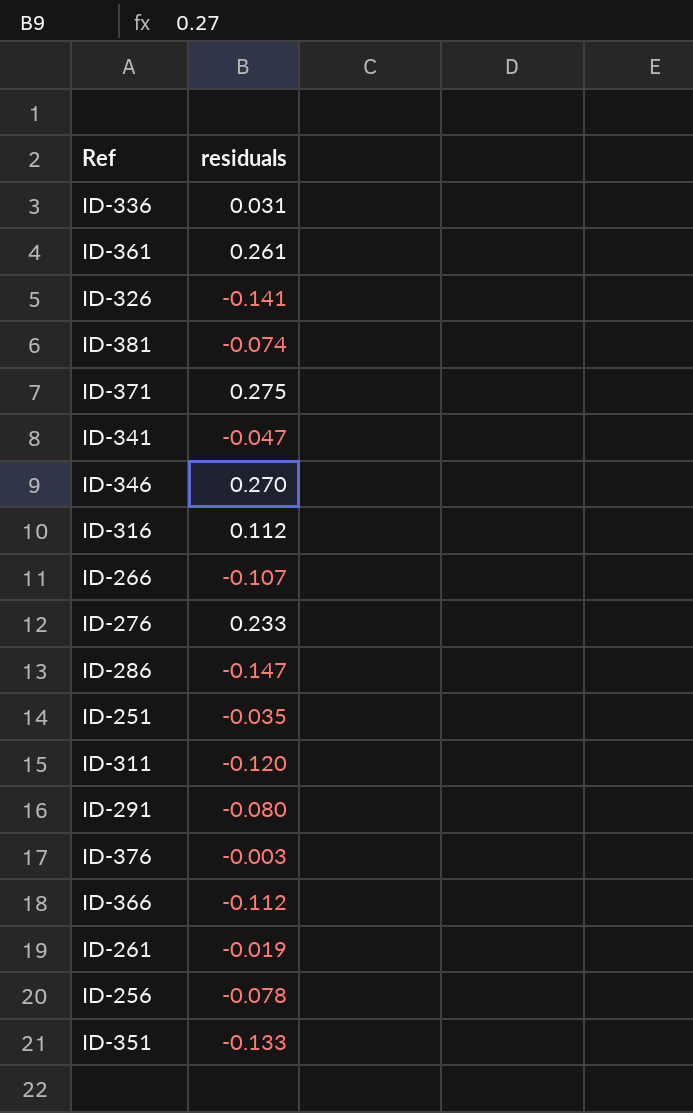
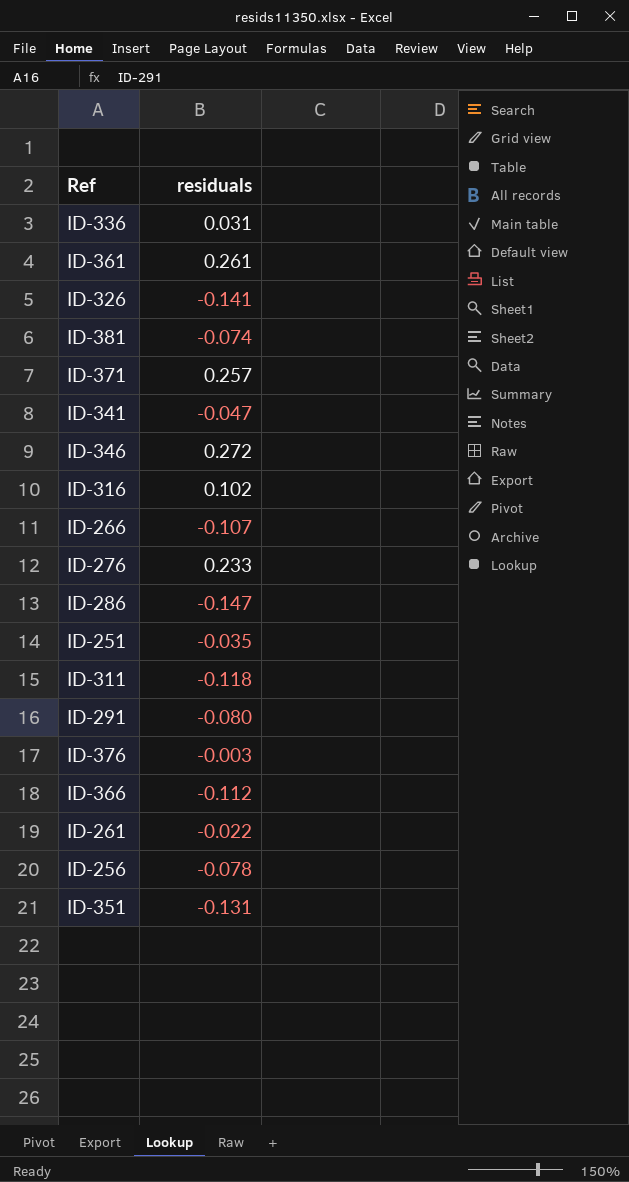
ID-371 | residuals: 0.275 -> 0.257
ID-346 | residuals: 0.270 -> 0.272
ID-316 | residuals: 0.112 -> 0.102
ID-311 | residuals: -0.120 -> -0.118
ID-261 | residuals: -0.019 -> -0.022
ID-351 | residuals: -0.133 -> -0.131

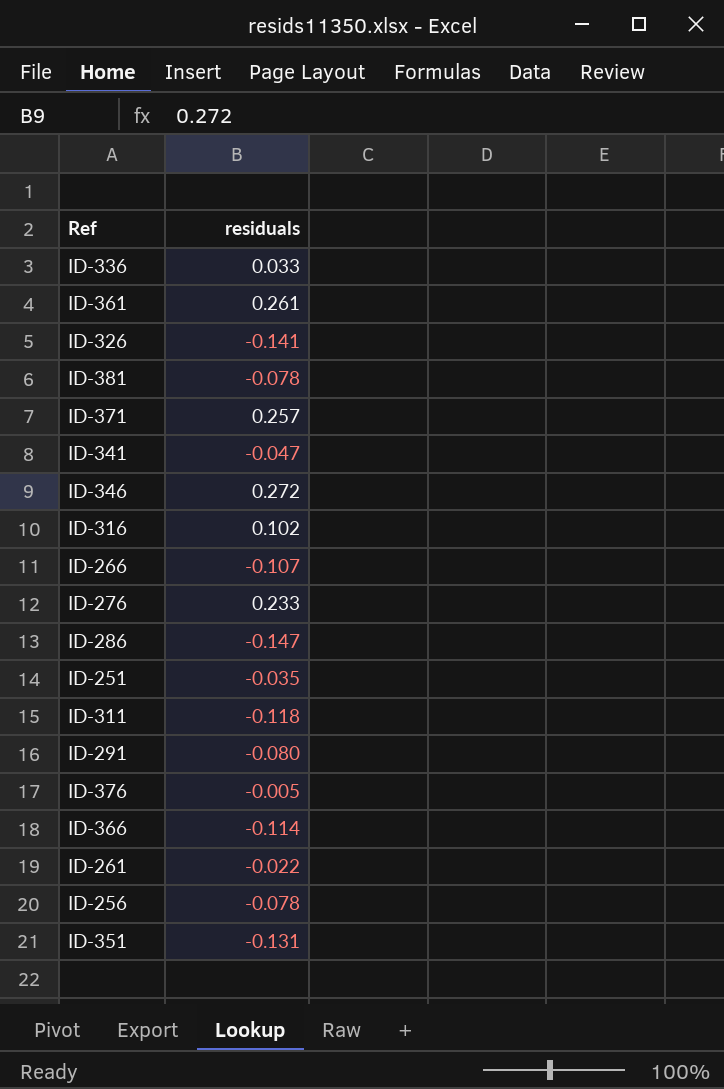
ID-336 | residuals: 0.031 -> 0.033
ID-381 | residuals: -0.074 -> -0.078
ID-376 | residuals: -0.003 -> -0.005
ID-366 | residuals: -0.112 -> -0.114

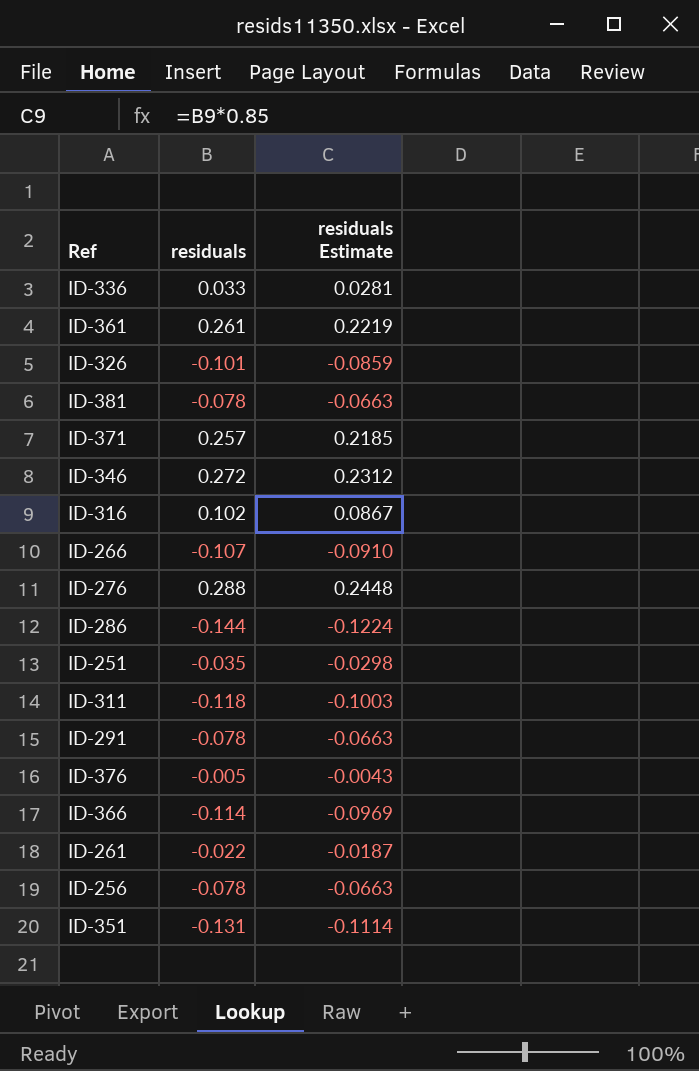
column residuals Estimate | formula: none -> [residuals] * 0.85
row ID-341: -0.047 -> none
ID-326 | residuals: -0.141 -> -0.101
ID-276 | residuals: 0.233 -> 0.288
ID-286 | residuals: -0.147 -> -0.144
ID-291 | residuals: -0.080 -> -0.078

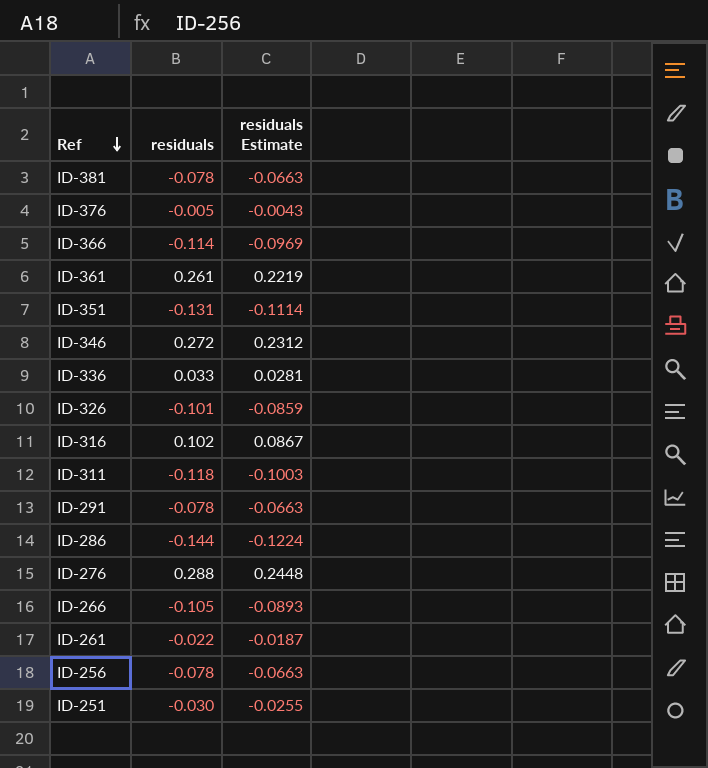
row order: none -> Ref descending
row ID-371: 0.257 | 0.2185 -> none
ID-266 | residuals: -0.107 -> -0.105
ID-266 | residuals Estimate: -0.0910 -> -0.0893
ID-251 | residuals: -0.035 -> -0.030
ID-251 | residuals Estimate: -0.0298 -> -0.0255

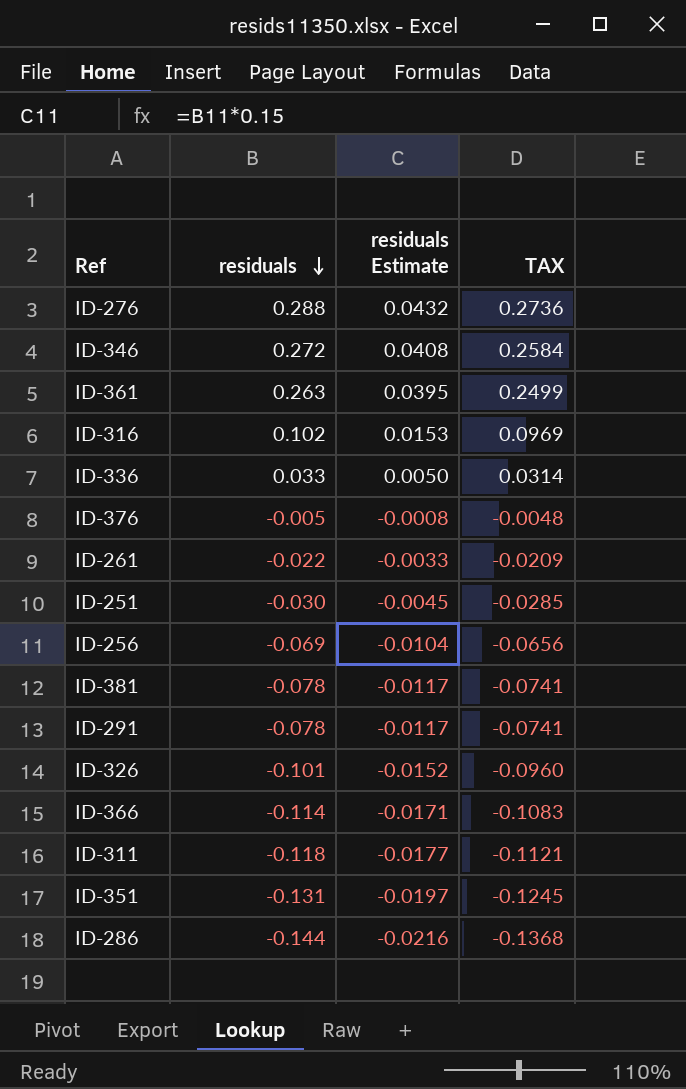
row order: Ref descending -> residuals descending
column residuals Estimate | formula: [residuals] * 0.85 -> [residuals] * 0.15
column TAX | formula: none -> [residuals] * 0.95
row ID-266: -0.105 | -0.0893 -> none
ID-361 | residuals: 0.261 -> 0.263
ID-256 | residuals: -0.078 -> -0.069

